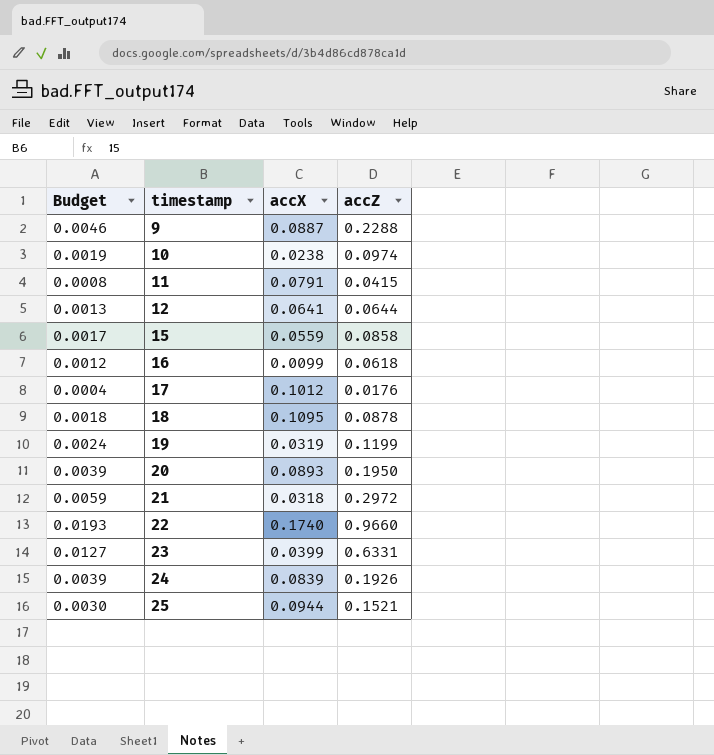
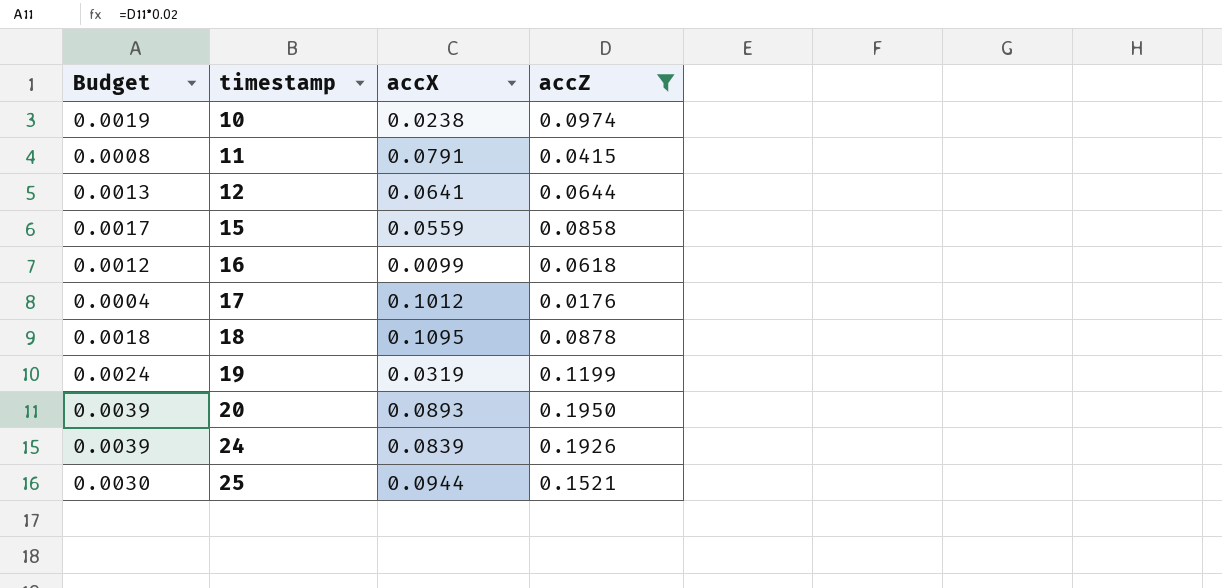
filter: none -> accZ <= 0.1950

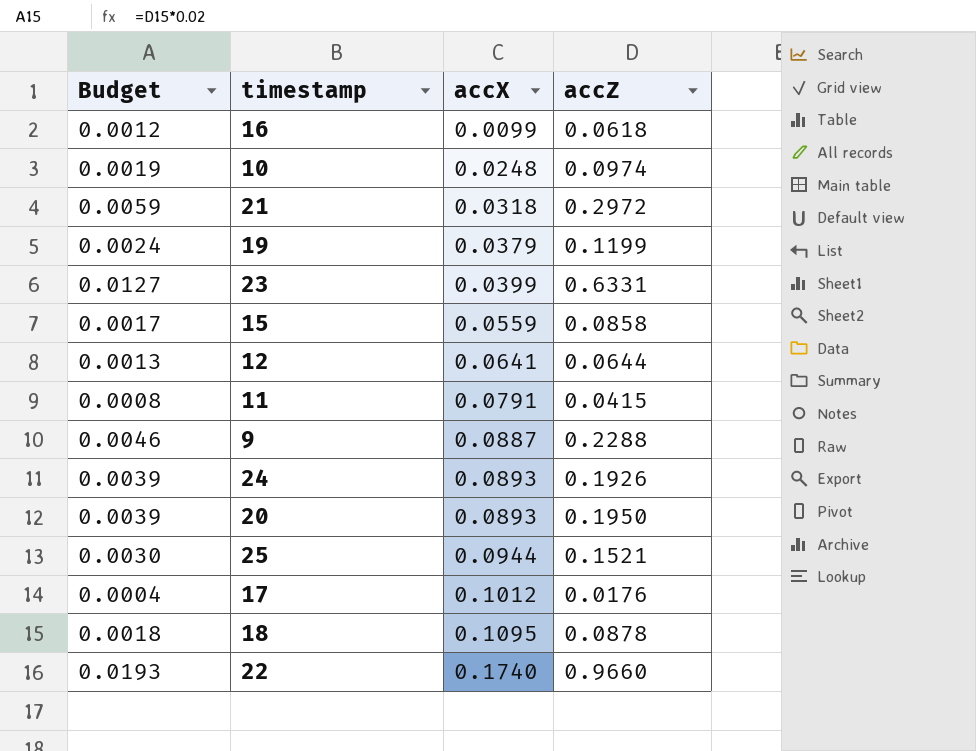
filter: accZ <= 0.1950 -> none
row order: timestamp ascending -> accX ascending
10 | accX: 0.0238 -> 0.0248
19 | accX: 0.0319 -> 0.0379
24 | accX: 0.0839 -> 0.0893

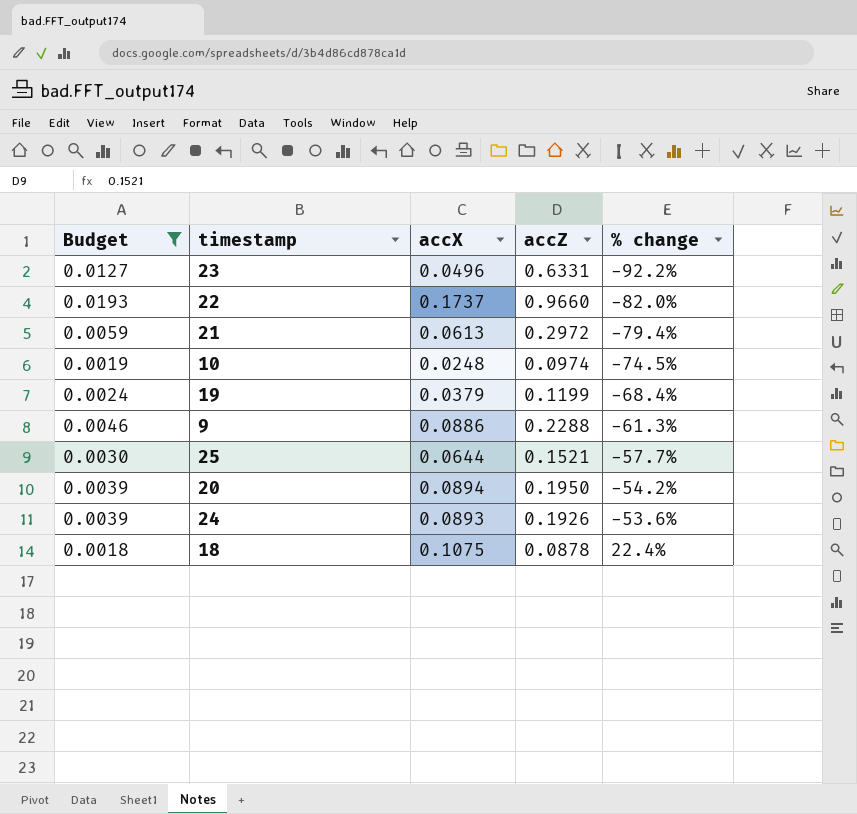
filter: none -> Budget >= 0.0018
row order: accX ascending -> % change ascending
column % change | formula: none -> ([accX] - [accZ]) / [accZ]
23 | accX: 0.0399 -> 0.0496
22 | accX: 0.1740 -> 0.1737
21 | accX: 0.0318 -> 0.0613
9 | accX: 0.0887 -> 0.0886
25 | accX: 0.0944 -> 0.0644
20 | accX: 0.0893 -> 0.0894
18 | accX: 0.1095 -> 0.1075

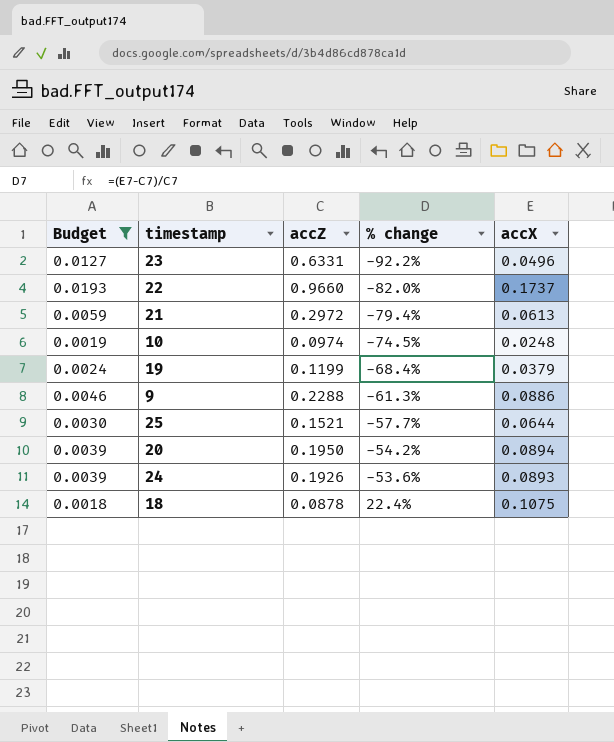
column accX | position: 3 -> 5

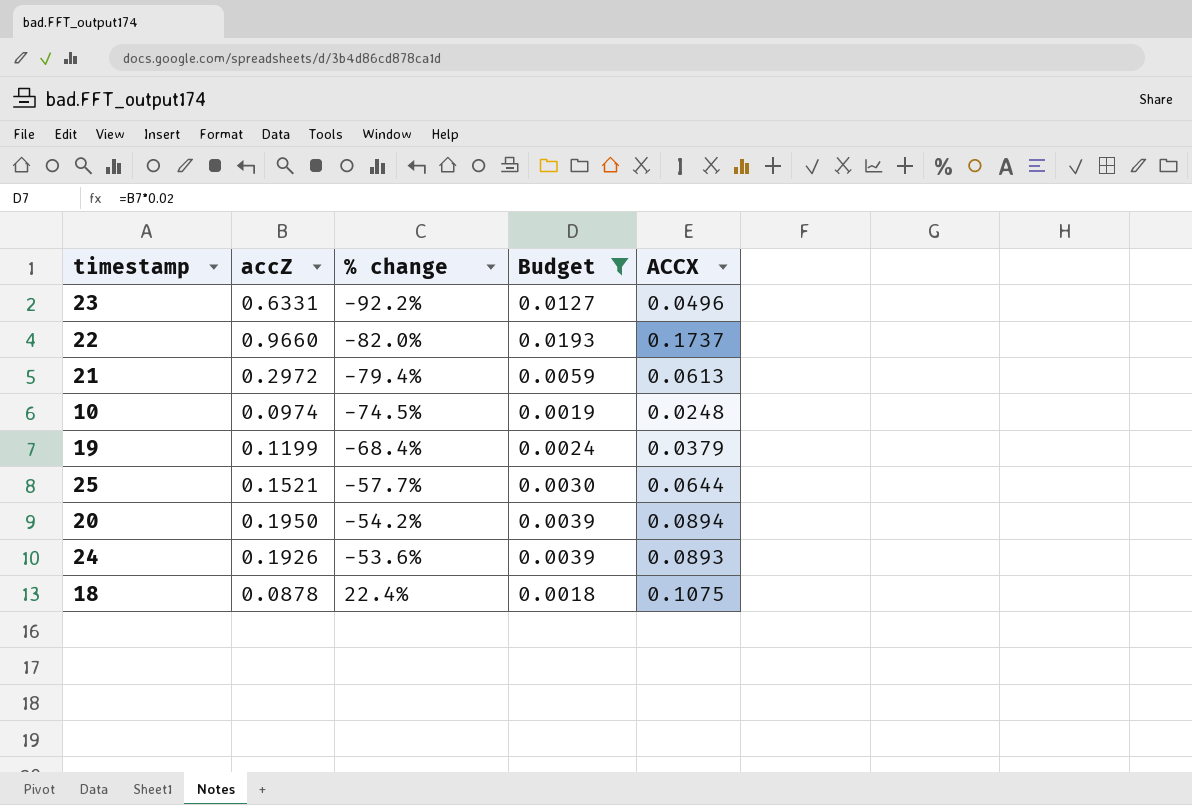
column Budget | position: 1 -> 4
column name: accX -> ACCX
row 9: 0.0046 | 0.2288 | -61.3% | 0.0886 -> none

